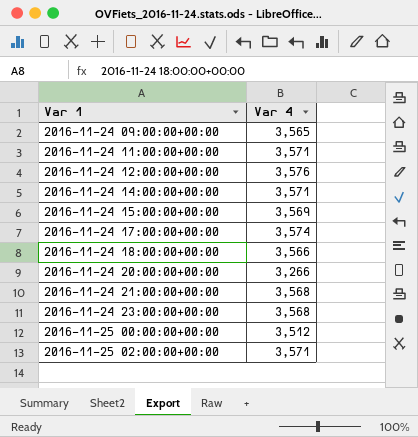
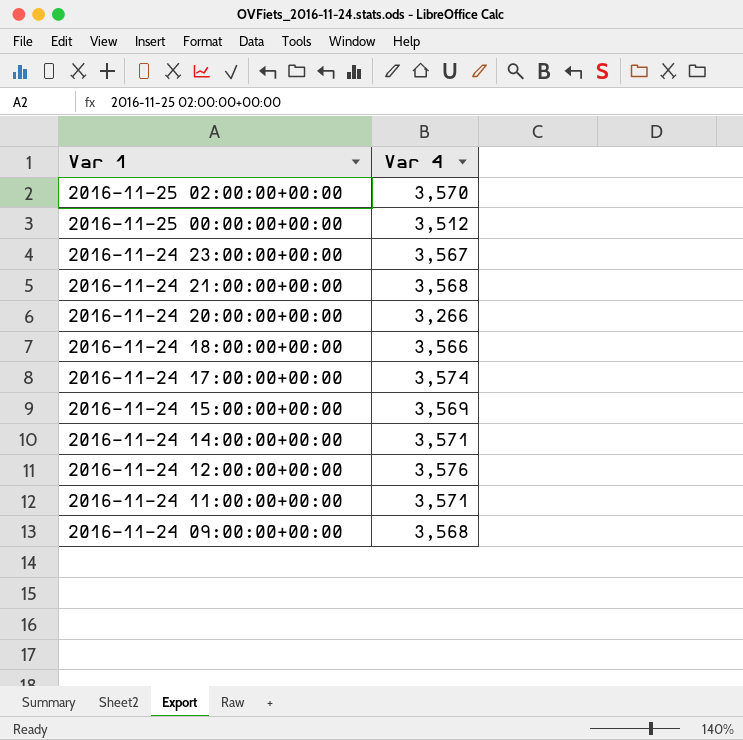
row order: Var 1 ascending -> Var 1 descending
2016-11-25 02:00:00+00:00 | Var 4: 3,571 -> 3,570
2016-11-24 23:00:00+00:00 | Var 4: 3,568 -> 3,567
2016-11-24 09:00:00+00:00 | Var 4: 3,565 -> 3,568

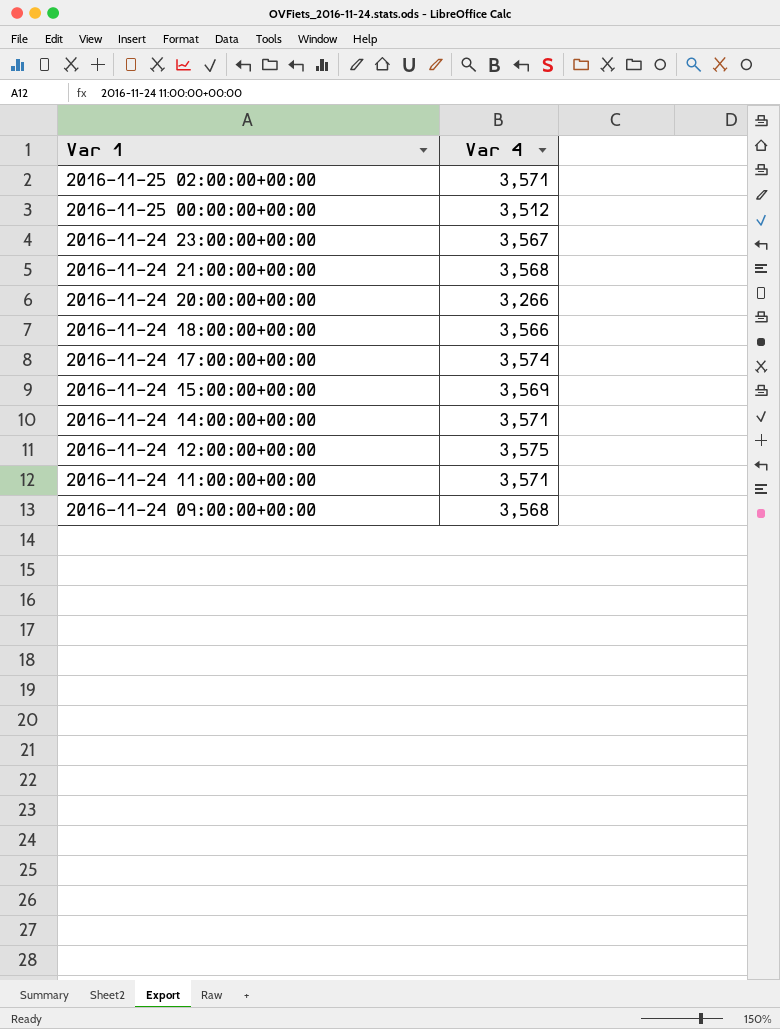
2016-11-25 02:00:00+00:00 | Var 4: 3,570 -> 3,571
2016-11-24 12:00:00+00:00 | Var 4: 3,576 -> 3,575

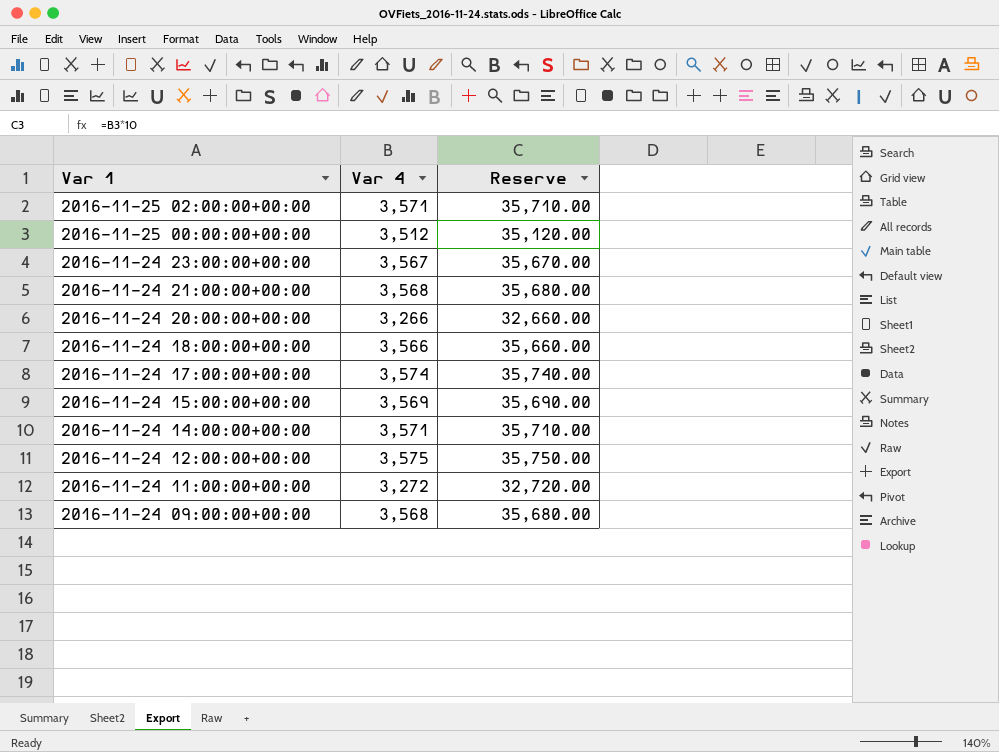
column Reserve | formula: none -> [Var 4] * 10
2016-11-24 11:00:00+00:00 | Var 4: 3,571 -> 3,272

